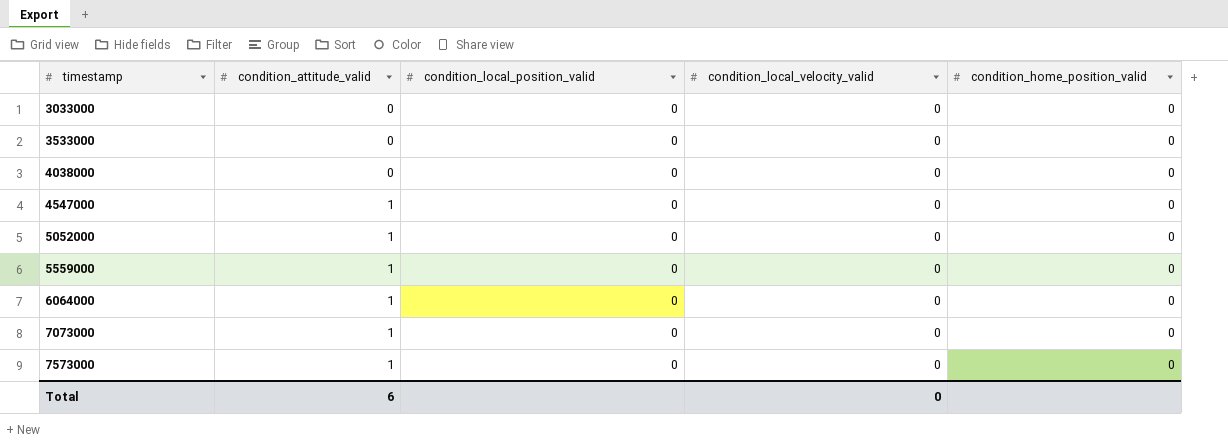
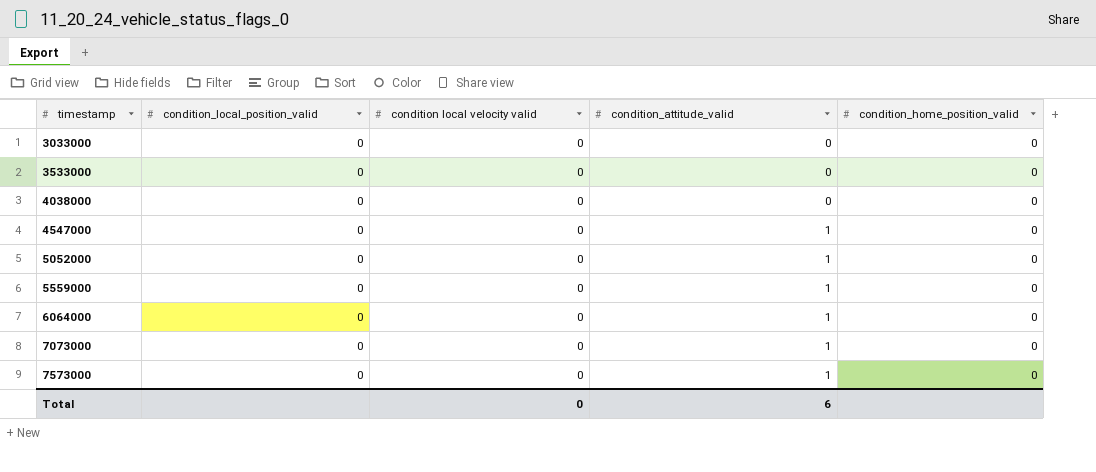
column name: condition_local_velocity_valid -> condition local velocity valid
column condition_attitude_valid | position: 2 -> 4

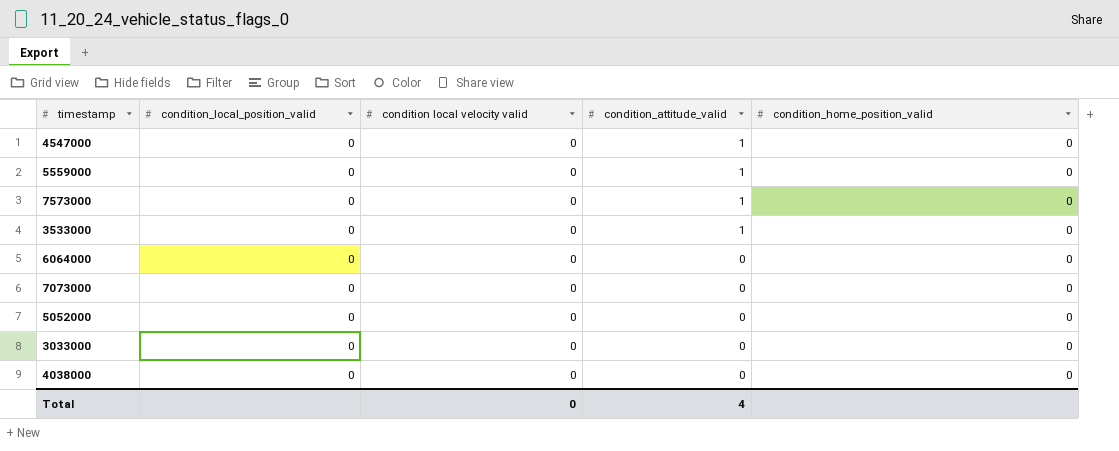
row order: timestamp ascending -> condition_attitude_valid descending
3533000 | condition_attitude_valid: 0 -> 1
6064000 | condition_attitude_valid: 1 -> 0
7073000 | condition_attitude_valid: 1 -> 0
5052000 | condition_attitude_valid: 1 -> 0
Total | condition_attitude_valid: 6 -> 4

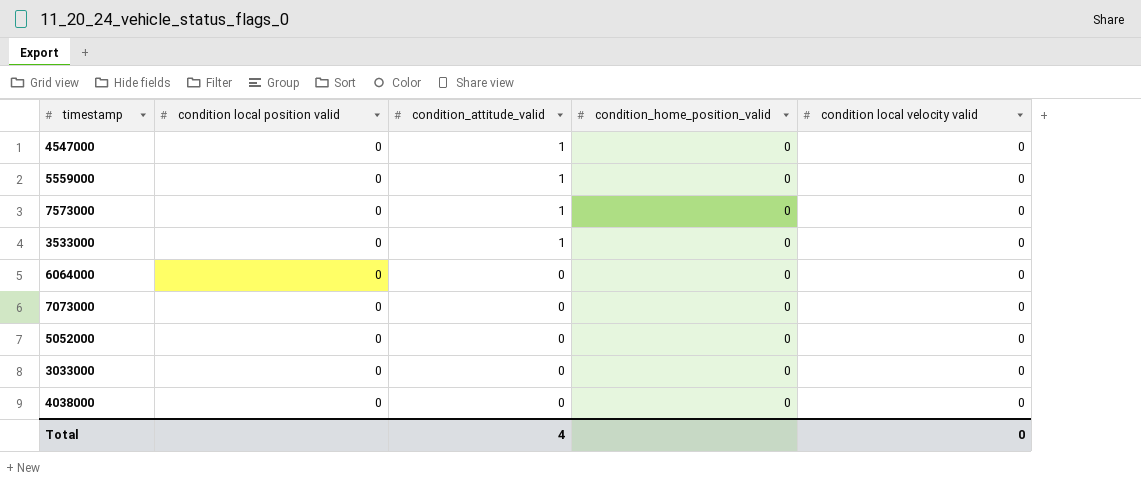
column name: condition_local_position_valid -> condition local position valid
column condition local velocity valid | position: 3 -> 5

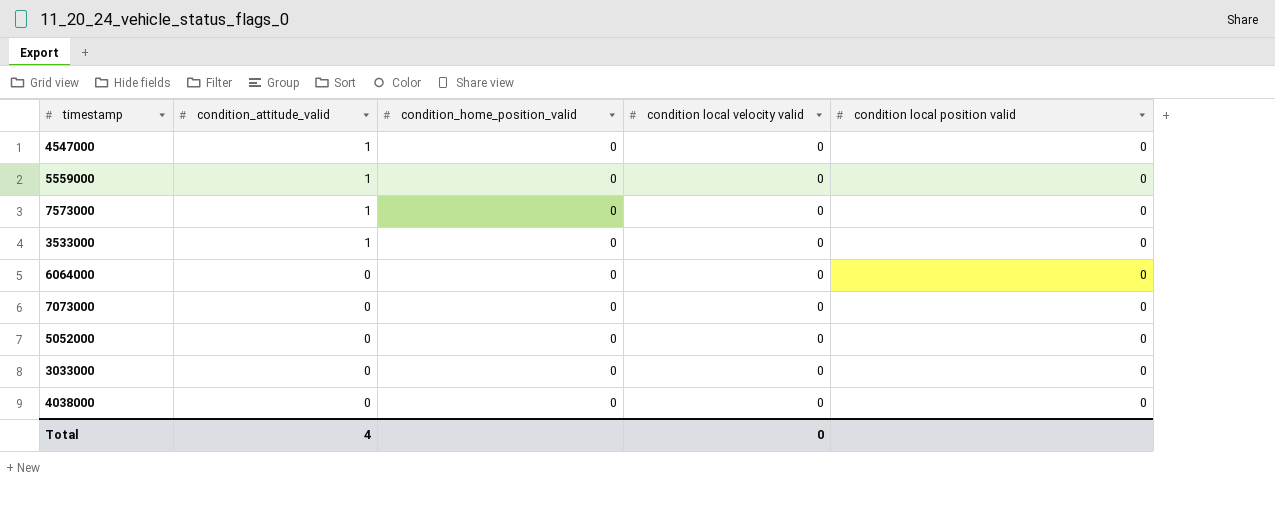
column condition local position valid | position: 2 -> 5

